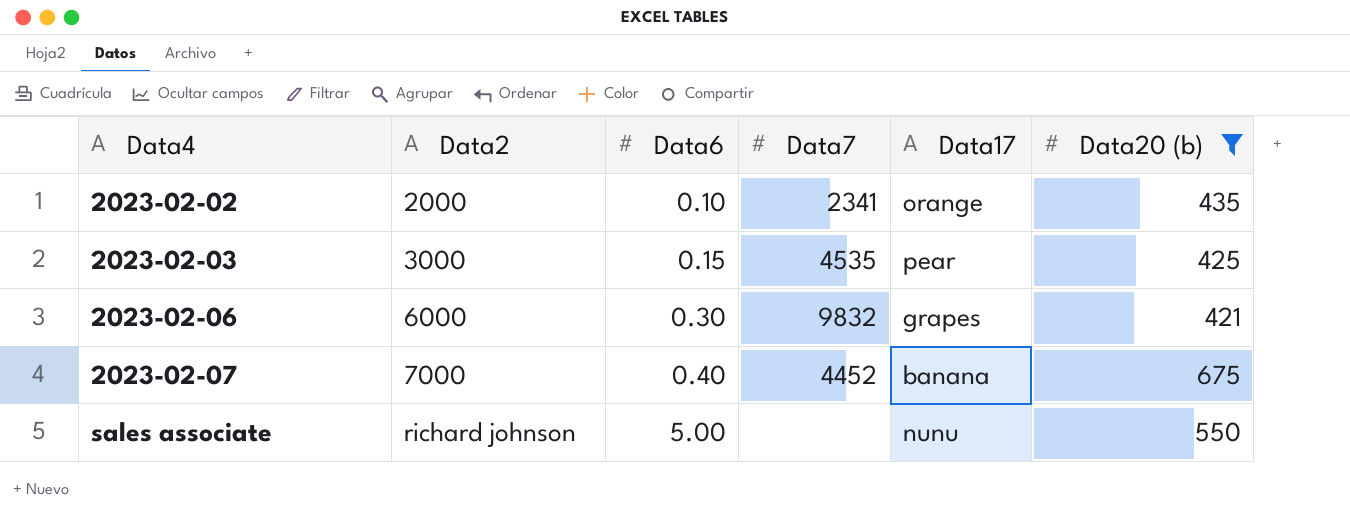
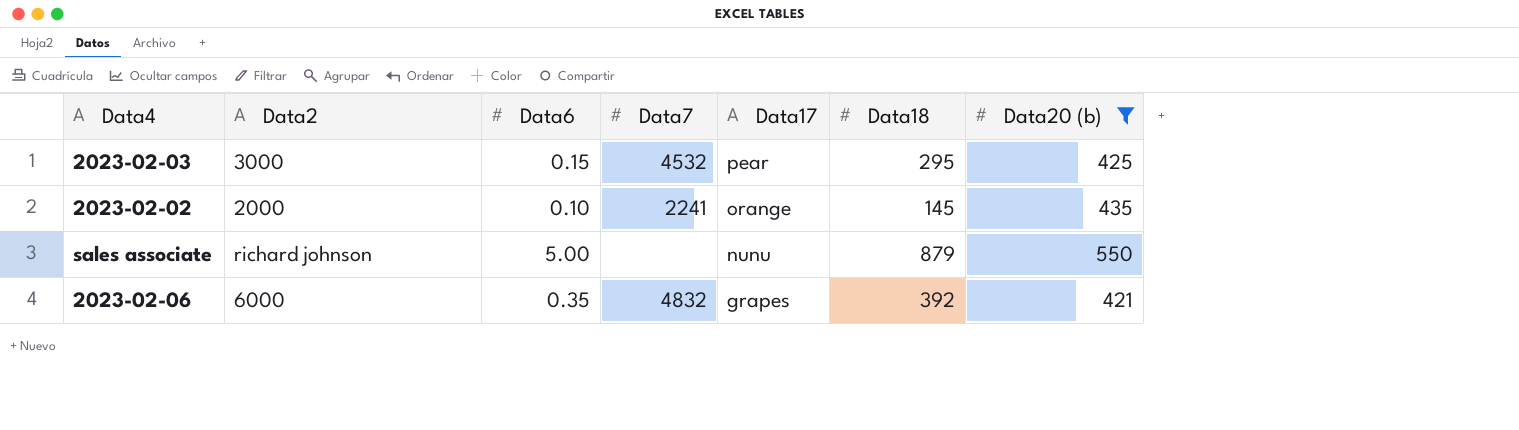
row order: Data4 ascending -> Data17 descending
column Data18 | position: none -> 6
row 2023-02-07: 7000 | 0.40 | 4452 | banana | 675 -> none
2023-02-03 | Data7: 4535 -> 4532
2023-02-02 | Data7: 2341 -> 2241
2023-02-06 | Data6: 0.30 -> 0.35
2023-02-06 | Data7: 9832 -> 4832

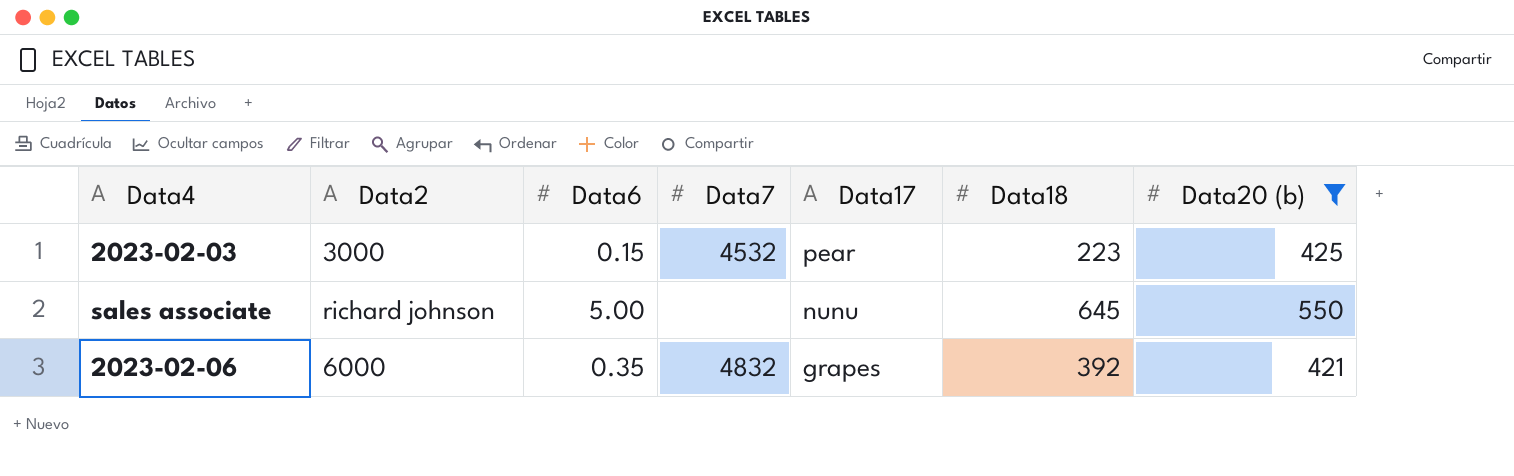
row 2023-02-02: 2000 | 0.10 | 2241 | orange | 145 | 435 -> none
2023-02-03 | Data18: 295 -> 223
sales associate | Data18: 879 -> 645

